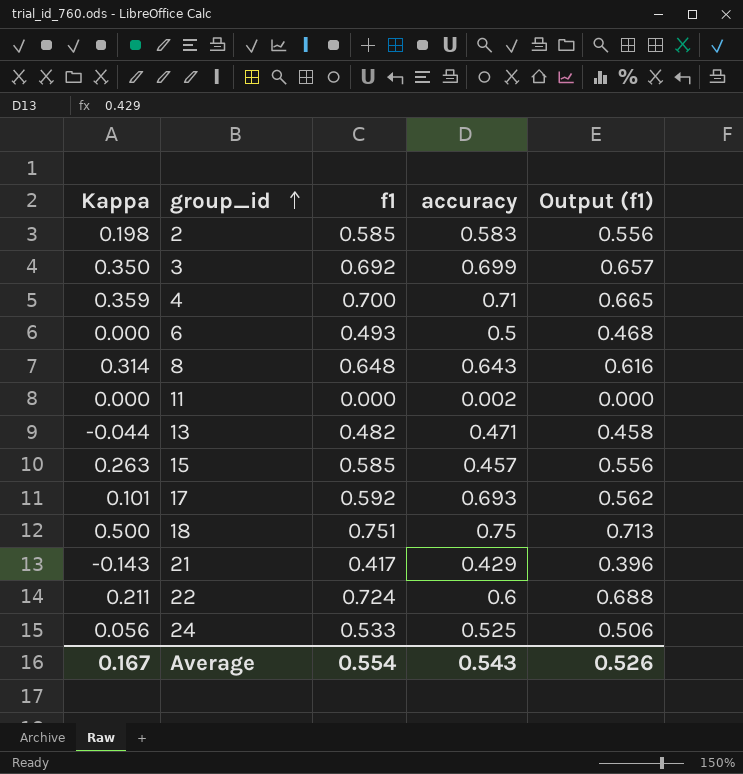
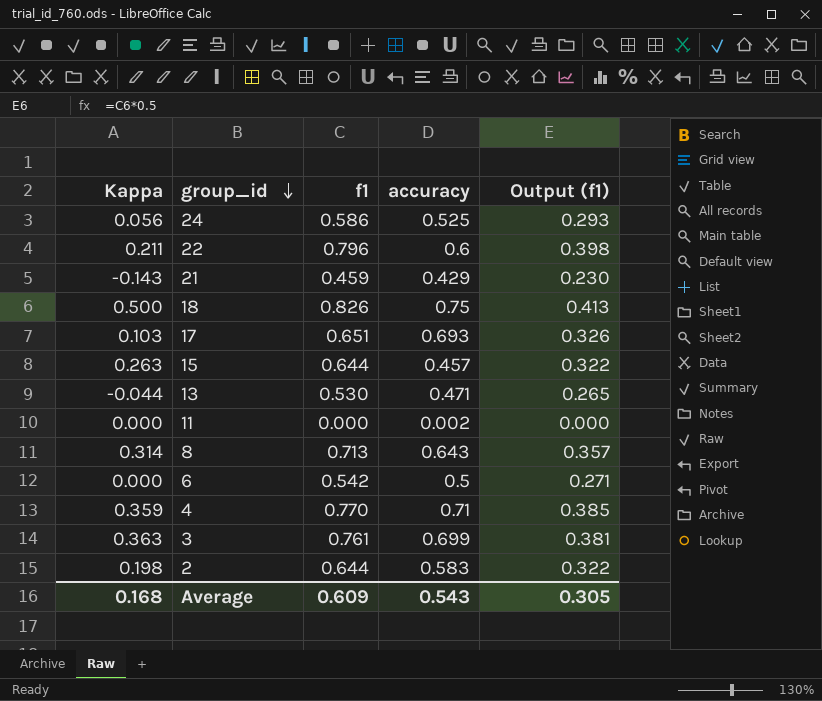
row order: group_id ascending -> group_id descending
column Output (f1) | formula: [f1] * 0.95 -> [f1] * 0.5
24 | f1: 0.533 -> 0.586
22 | f1: 0.724 -> 0.796
21 | f1: 0.417 -> 0.459
18 | f1: 0.751 -> 0.826
17 | Kappa: 0.101 -> 0.103
17 | f1: 0.592 -> 0.651
15 | f1: 0.585 -> 0.644
13 | f1: 0.482 -> 0.530
8 | f1: 0.648 -> 0.713
6 | f1: 0.493 -> 0.542
4 | f1: 0.700 -> 0.770
3 | Kappa: 0.350 -> 0.363
3 | f1: 0.692 -> 0.761
2 | f1: 0.585 -> 0.644
Average | Kappa: 0.167 -> 0.168
Average | f1: 0.554 -> 0.609
Average | Output (f1): 0.526 -> 0.305

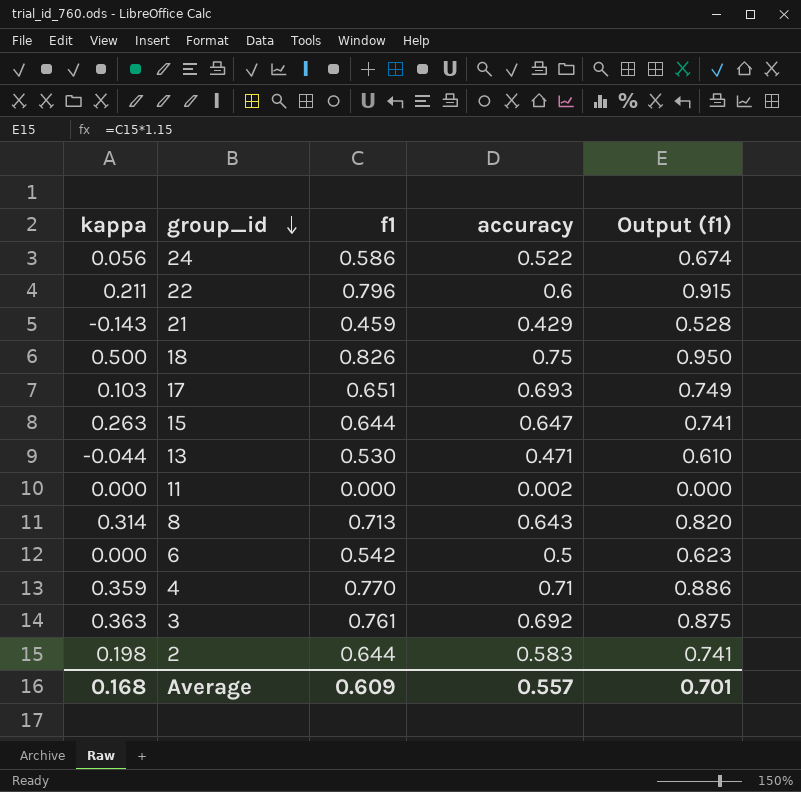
column name: Kappa -> kappa
column Output (f1) | formula: [f1] * 0.5 -> [f1] * 1.15
24 | accuracy: 0.525 -> 0.522
15 | accuracy: 0.457 -> 0.647
3 | accuracy: 0.699 -> 0.692
Average | accuracy: 0.543 -> 0.557
Average | Output (f1): 0.305 -> 0.701

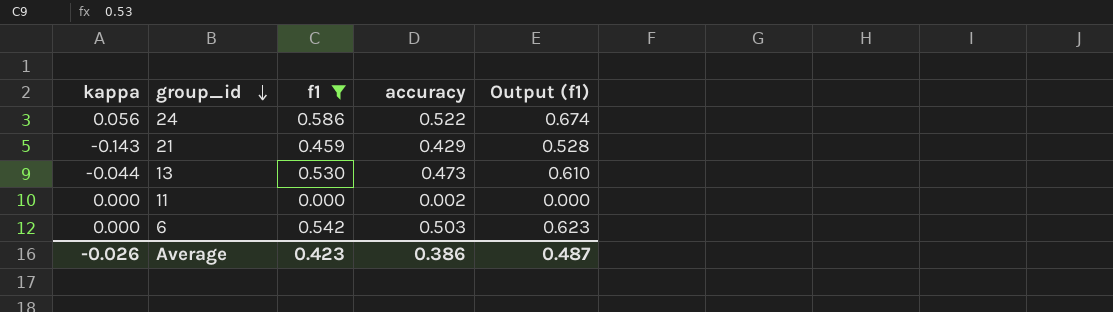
filter: none -> f1 <= 0.586
13 | accuracy: 0.471 -> 0.473
6 | accuracy: 0.5 -> 0.503
Average | kappa: 0.168 -> -0.026
Average | f1: 0.609 -> 0.423
Average | accuracy: 0.557 -> 0.386
Average | Output (f1): 0.701 -> 0.487

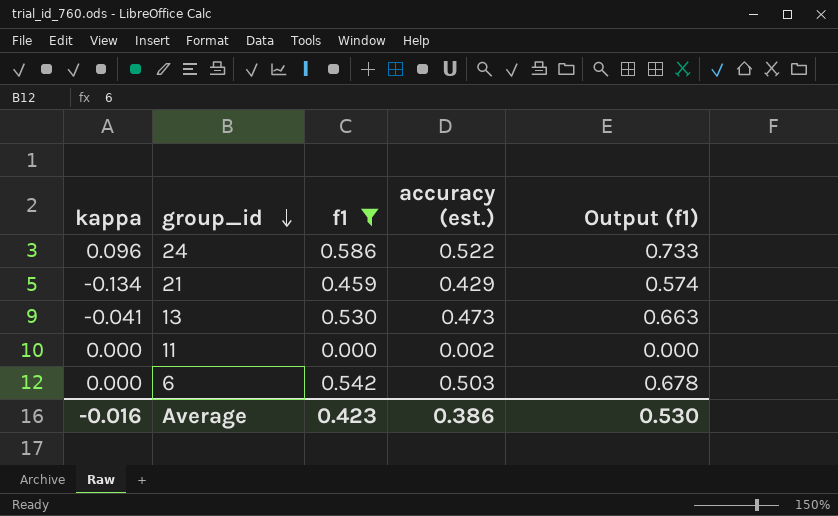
column name: accuracy -> accuracy (est.)
column Output (f1) | formula: [f1] * 1.15 -> [f1] * 1.25
24 | kappa: 0.056 -> 0.096
21 | kappa: -0.143 -> -0.134
13 | kappa: -0.044 -> -0.041
Average | kappa: -0.026 -> -0.016
Average | Output (f1): 0.487 -> 0.530

